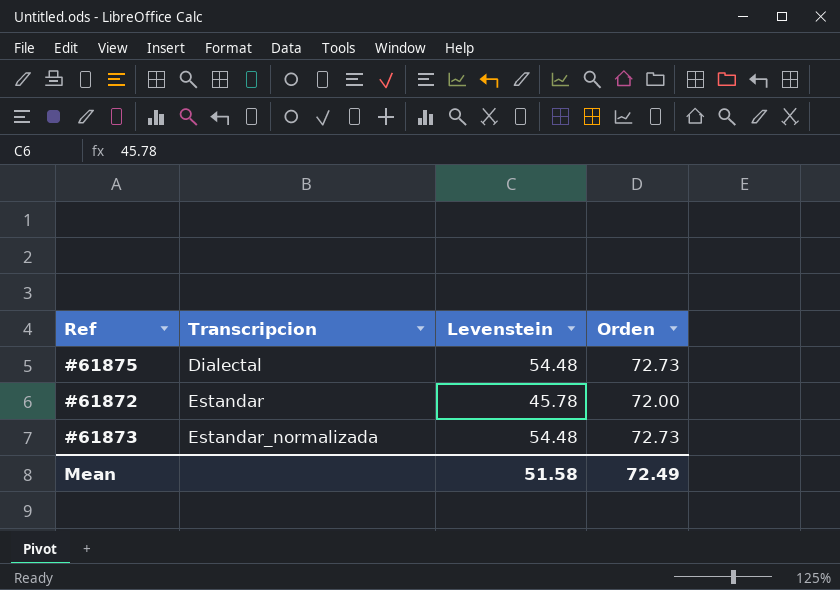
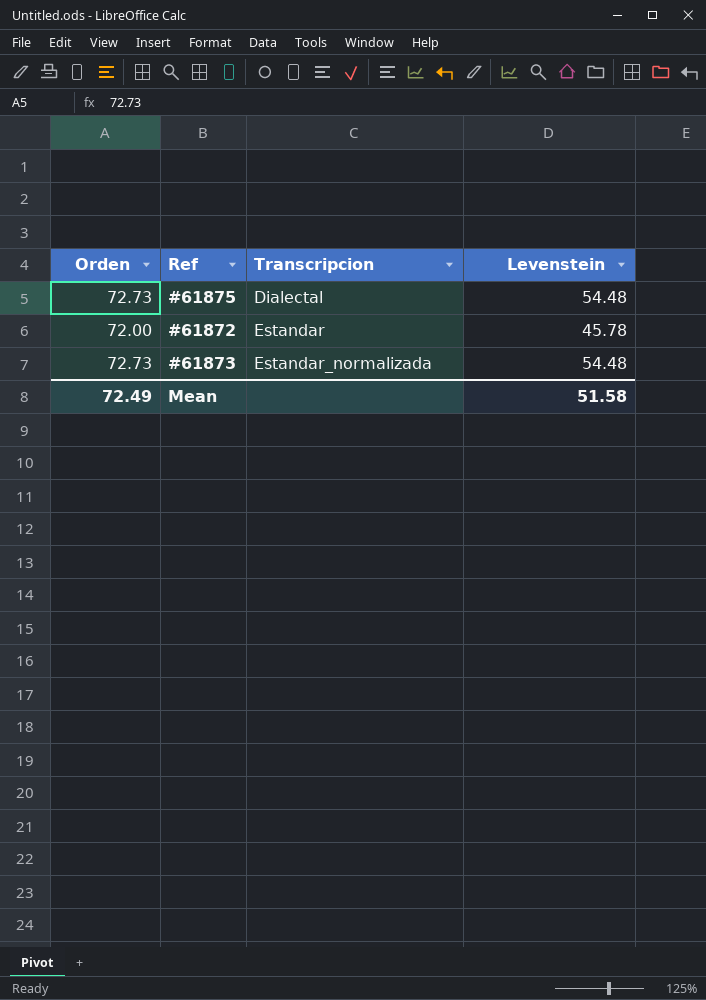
column Orden | position: 4 -> 1

